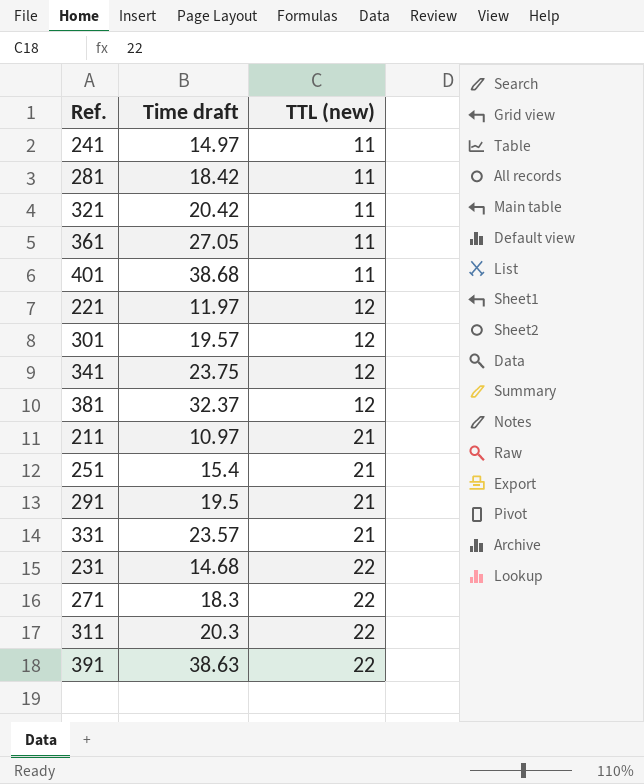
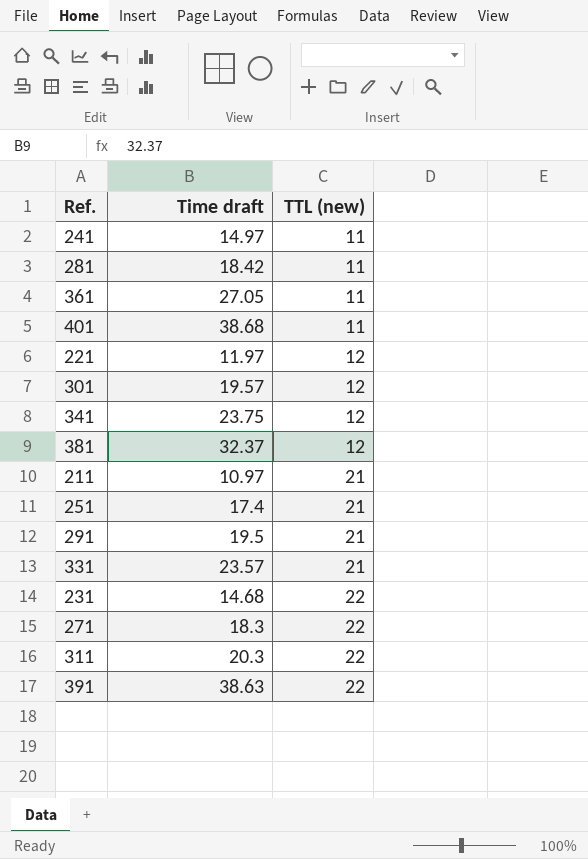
row 321: 20.42 | 11 -> none
251 | Time draft: 15.4 -> 17.4

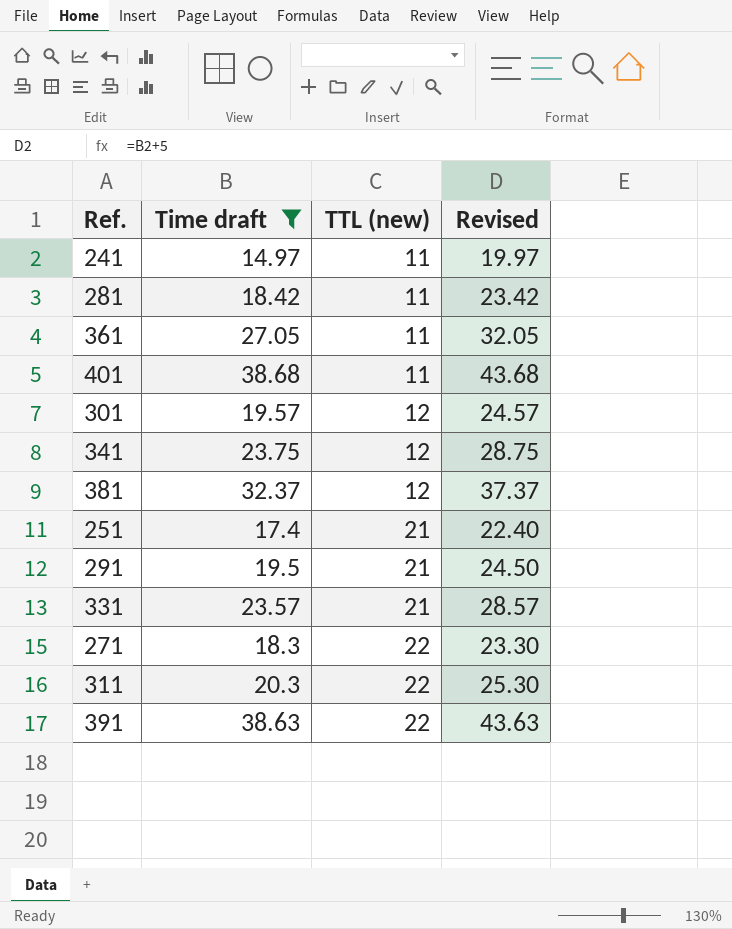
filter: none -> Time draft >= 14.97
column Revised | formula: none -> [Time draft] + 5

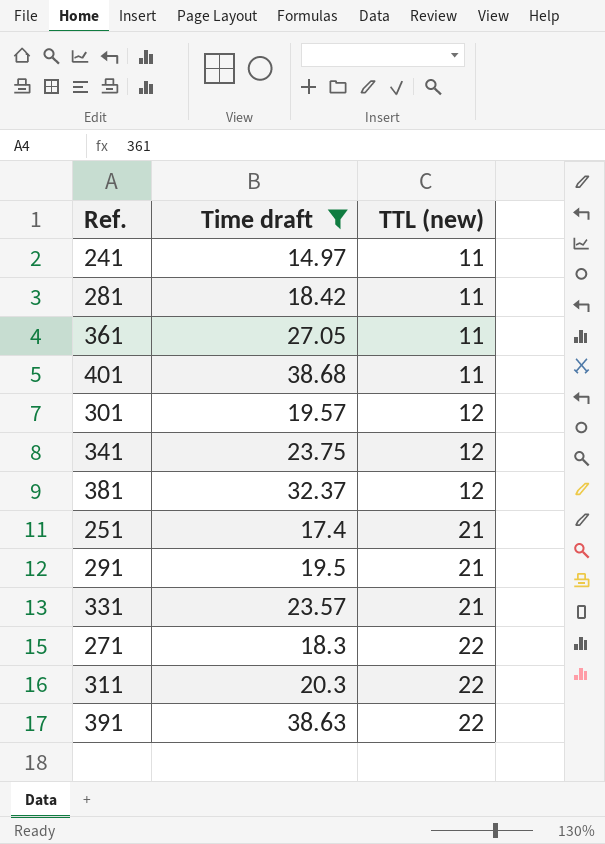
column Revised | formula: [Time draft] + 5 -> none

